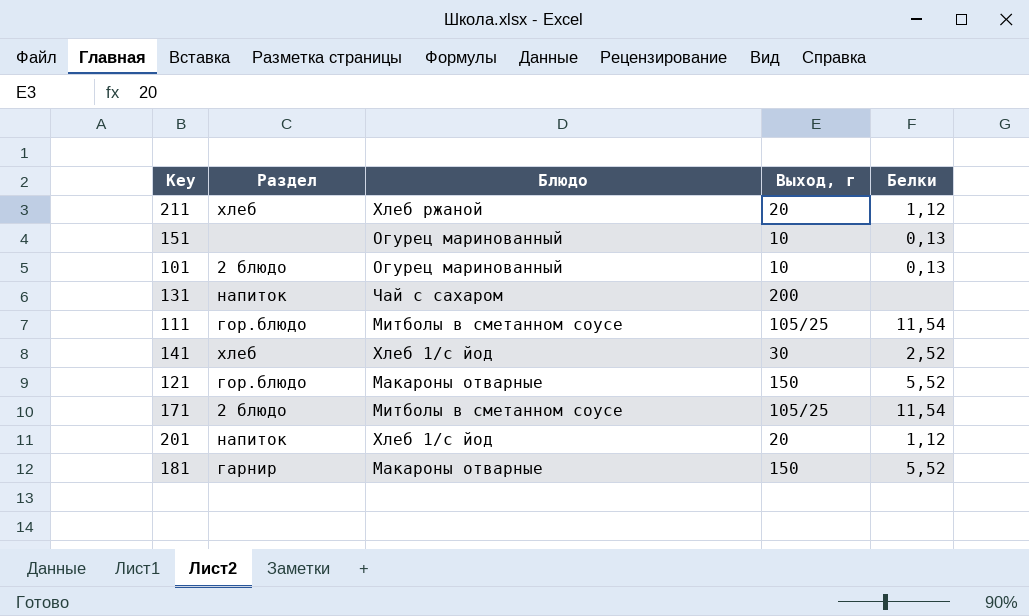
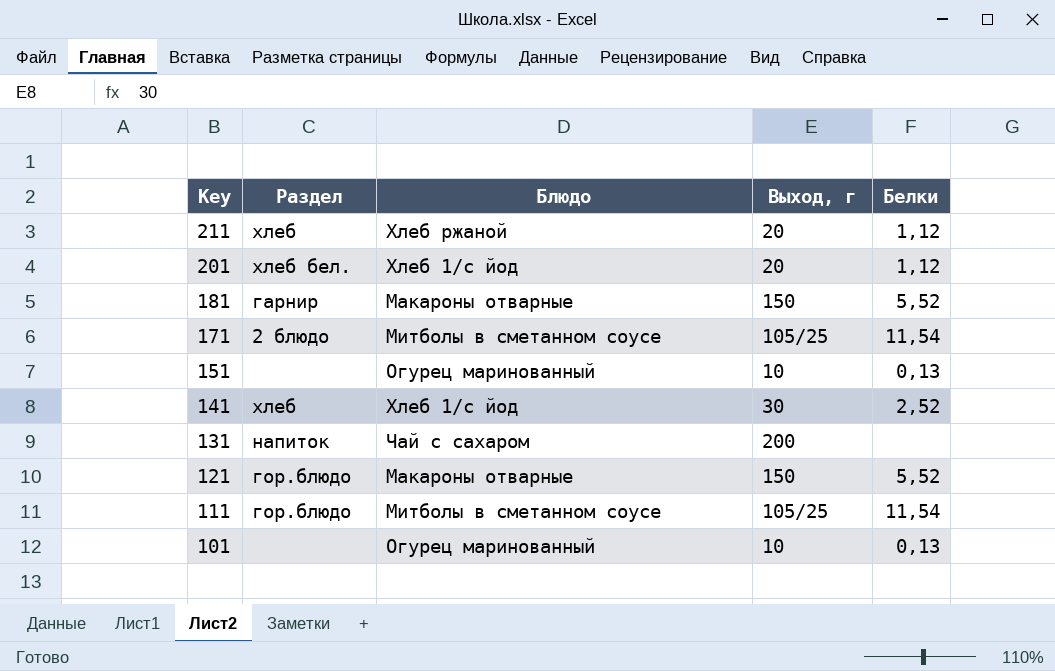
row order: none -> Key descending
201 | Раздел: напиток -> хлеб бел.
101 | Раздел: 2 блюдо -> none

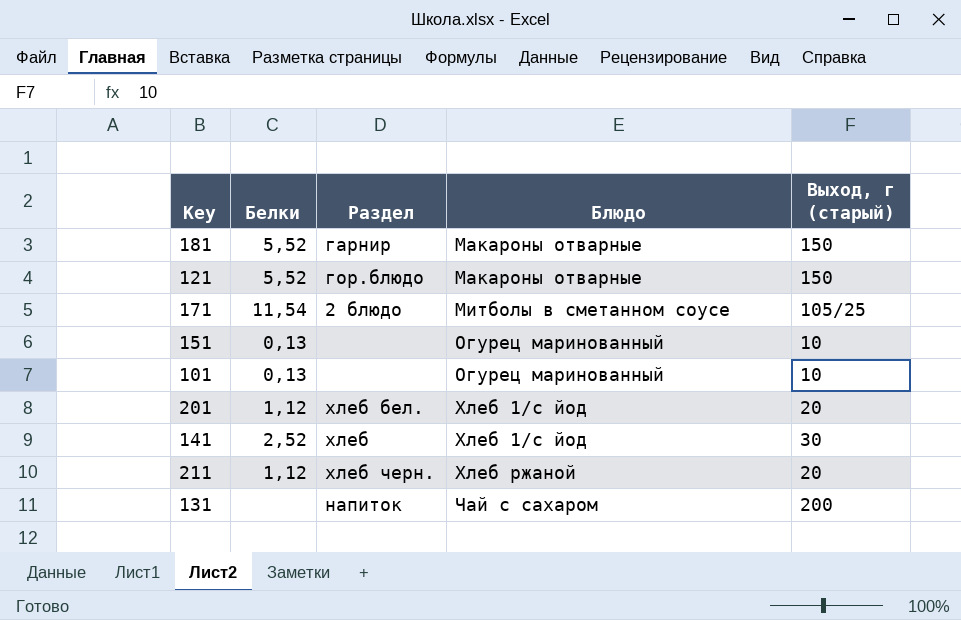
row order: Key descending -> Блюдо ascending
column Белки | position: 5 -> 2
column name: Выход, г -> Выход, г (старый)
row 111: гор.блюдо | Митболы в сметанном соусе | 105/25 | 11,54 -> none
211 | Раздел: хлеб -> хлеб черн.

